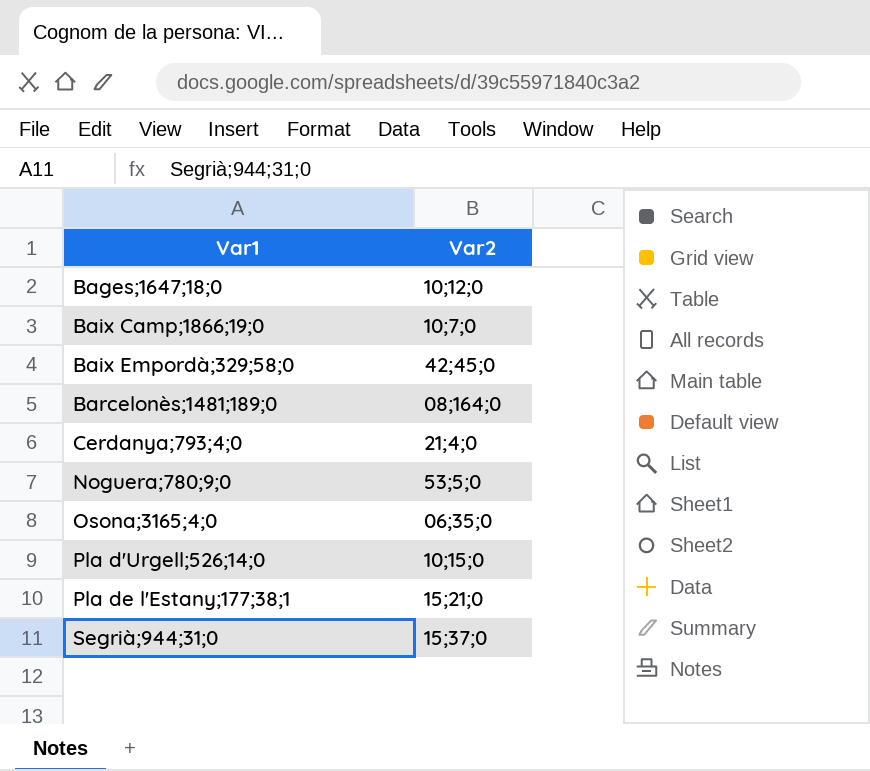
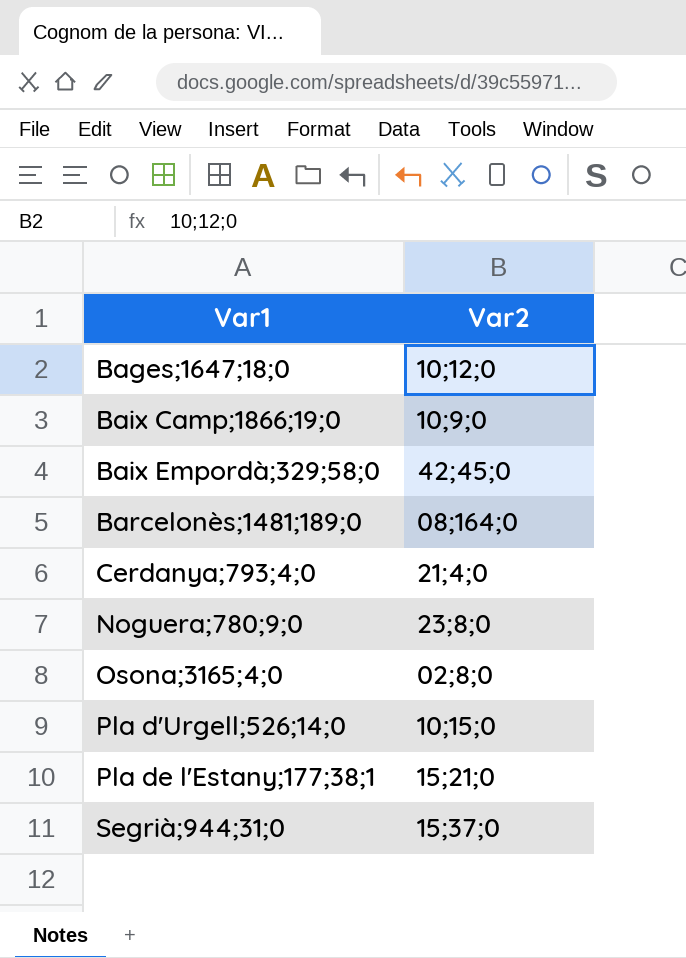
Baix Camp;1866;19;0 | Var2: 10;7;0 -> 10;9;0
Noguera;780;9;0 | Var2: 53;5;0 -> 23;8;0
Osona;3165;4;0 | Var2: 06;35;0 -> 02;8;0

